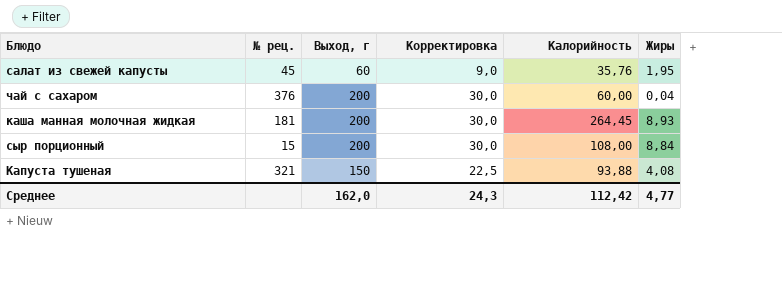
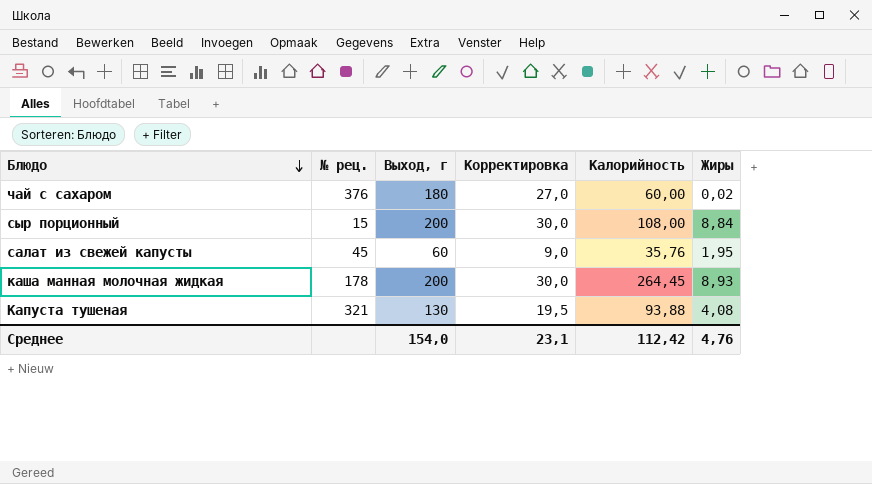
row order: none -> Блюдо descending
чай с сахаром | Выход, г: 200 -> 180
чай с сахаром | Корректировка: 30,0 -> 27,0
чай с сахаром | Жиры: 0,04 -> 0,02
каша манная молочная жидкая | № рец.: 181 -> 178
Капуста тушеная | Выход, г: 150 -> 130
Капуста тушеная | Корректировка: 22,5 -> 19,5
Среднее | Выход, г: 162,0 -> 154,0
Среднее | Корректировка: 24,3 -> 23,1
Среднее | Жиры: 4,77 -> 4,76

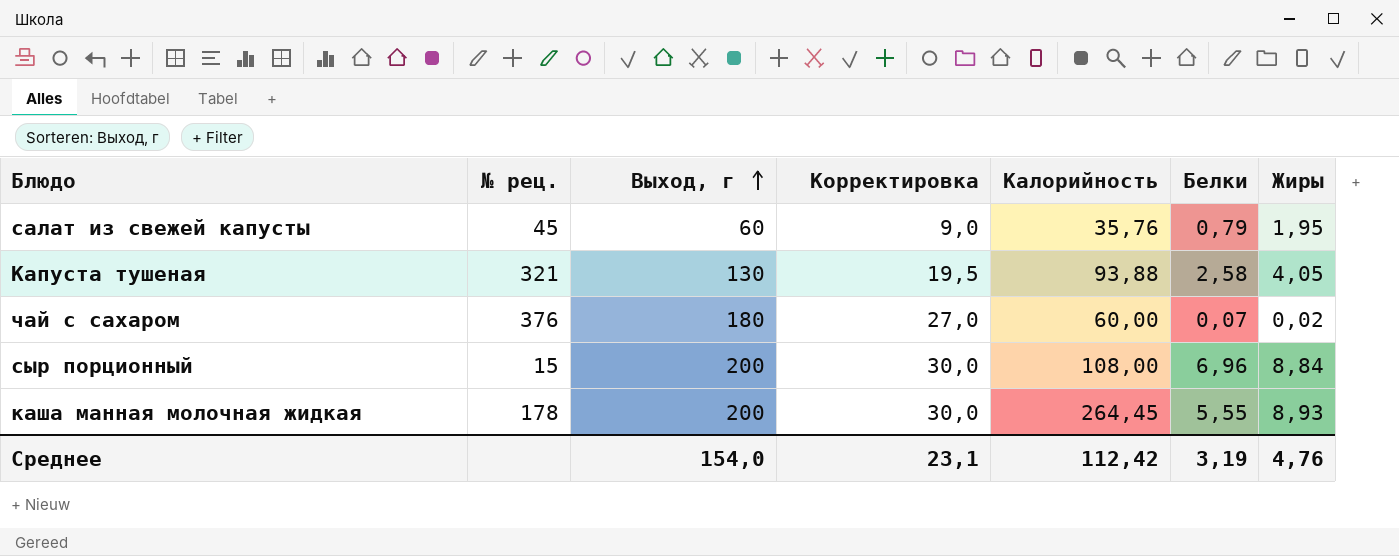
row order: Блюдо descending -> Выход, г ascending
column Белки | position: none -> 6
Капуста тушеная | Жиры: 4,08 -> 4,05

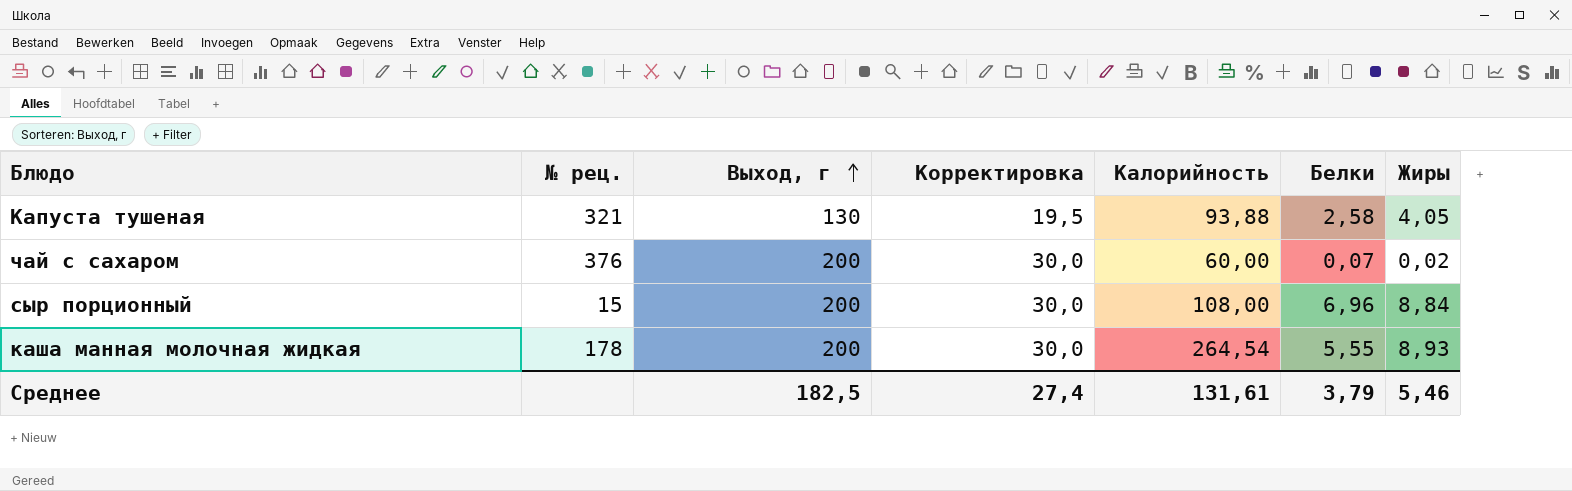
row салат из свежей капусты: 45 | 60 | 9,0 | 35,76 | 0,79 | 1,95 -> none
чай с сахаром | Выход, г: 180 -> 200
чай с сахаром | Корректировка: 27,0 -> 30,0
каша манная молочная жидкая | Калорийность: 264,45 -> 264,54
Среднее | Выход, г: 154,0 -> 182,5
Среднее | Корректировка: 23,1 -> 27,4
Среднее | Калорийность: 112,42 -> 131,61
Среднее | Белки: 3,19 -> 3,79
Среднее | Жиры: 4,76 -> 5,46

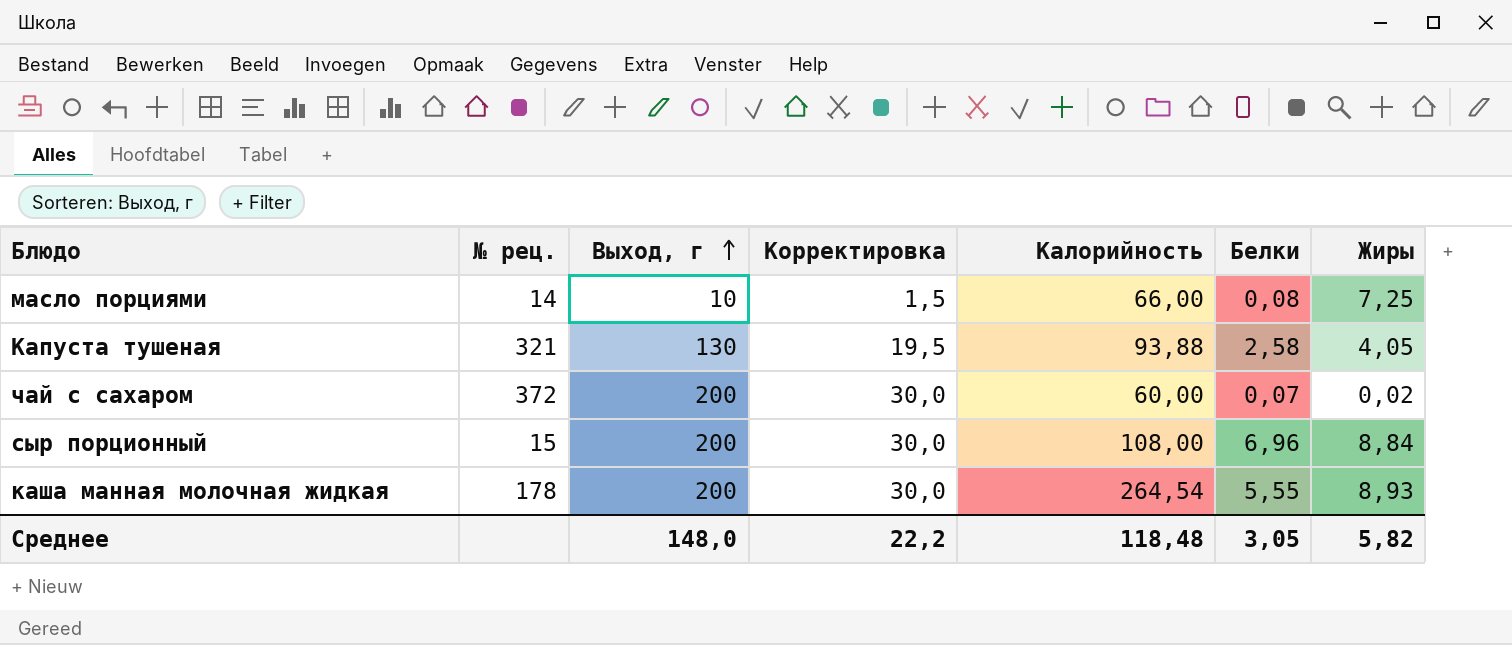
row масло порциями: none -> 14 | 10 | 1,5 | 66,00 | 0,08 | 7,25
чай с сахаром | № рец.: 376 -> 372
Среднее | Выход, г: 182,5 -> 148,0
Среднее | Корректировка: 27,4 -> 22,2
Среднее | Калорийность: 131,61 -> 118,48
Среднее | Белки: 3,79 -> 3,05
Среднее | Жиры: 5,46 -> 5,82

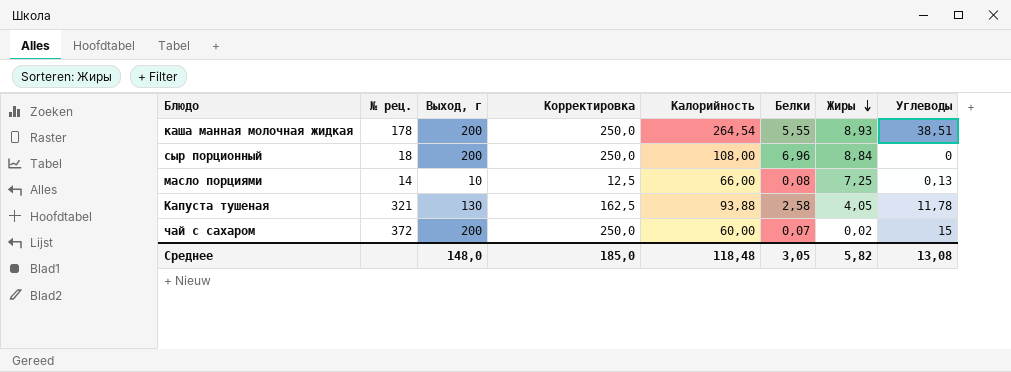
row order: Выход, г ascending -> Жиры descending
column Корректировка | formula: [Выход, г] * 0,15 -> [Выход, г] * 1,25
column Углеводы | position: none -> 8
сыр порционный | № рец.: 15 -> 18
Среднее | Корректировка: 22,2 -> 185,0

